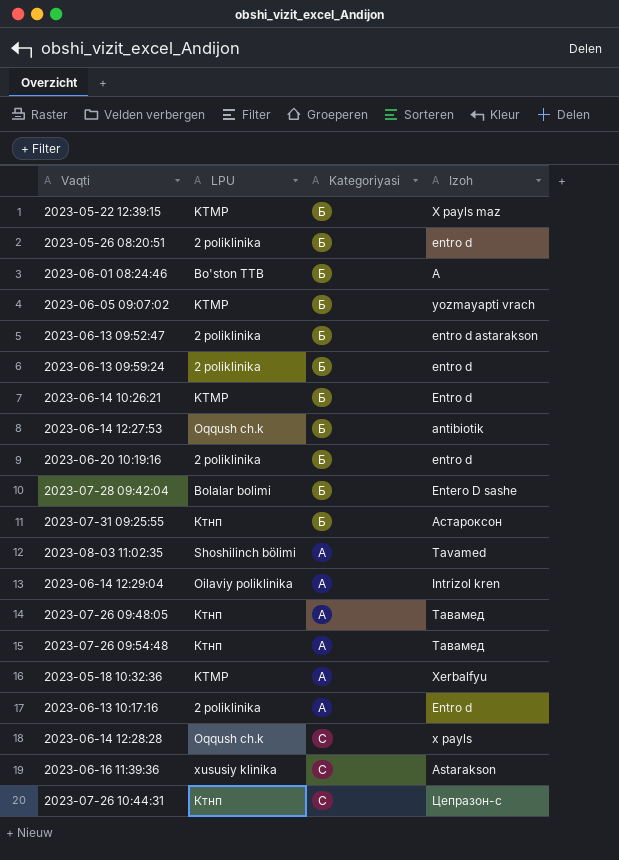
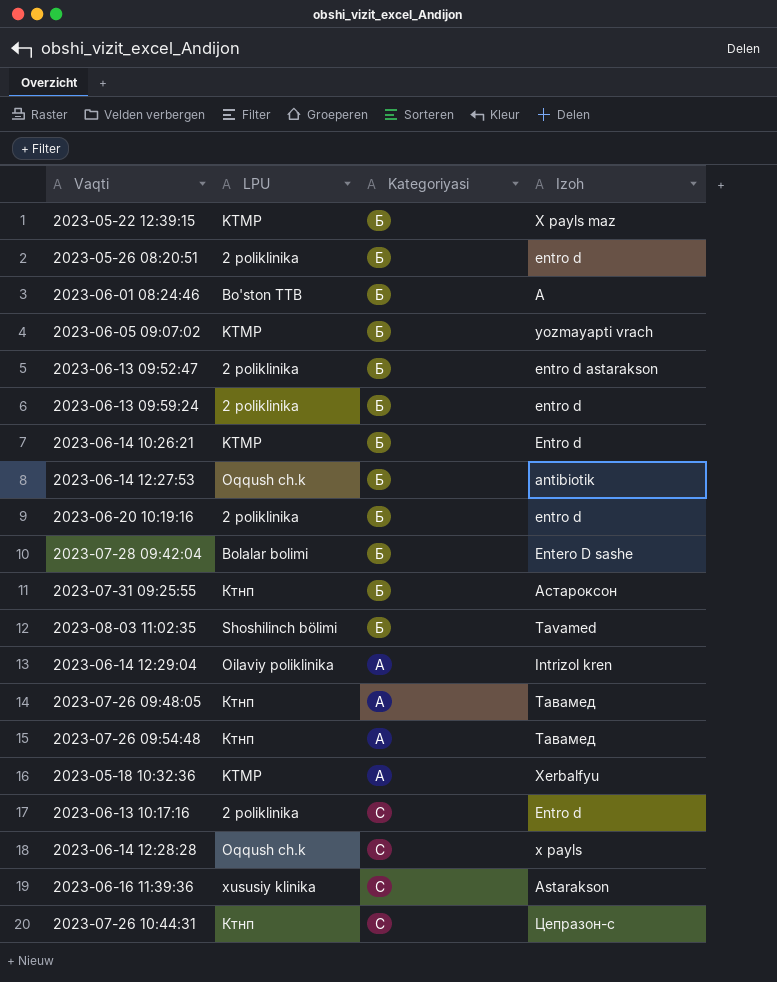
2023-08-03 11:02:35 | Kategoriyasi: А -> Б
2023-06-13 10:17:16 | Kategoriyasi: А -> C

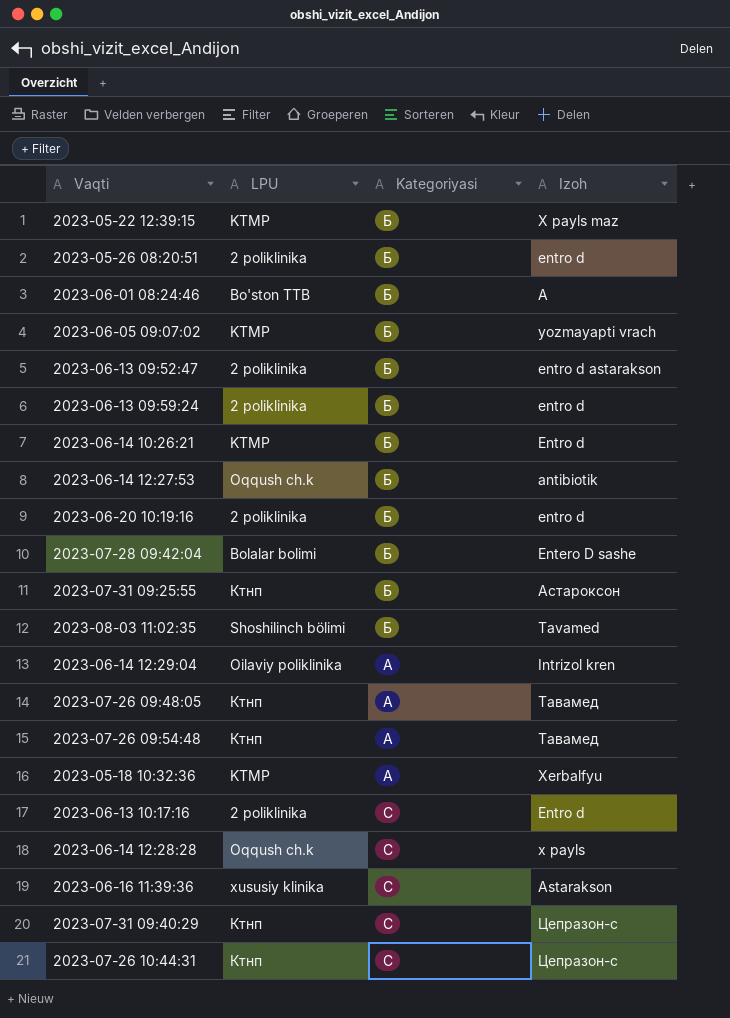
row 2023-07-31 09:40:29: none -> Ктнп | C | Цепразон-с

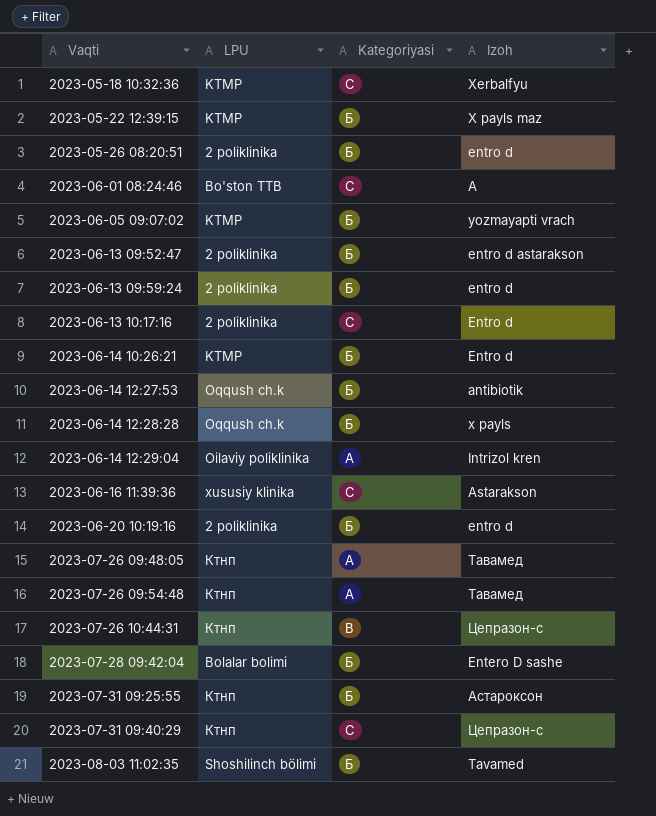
row order: Kategoriyasi descending -> Vaqti ascending
2023-05-18 10:32:36 | Kategoriyasi: А -> C
2023-06-01 08:24:46 | Kategoriyasi: Б -> C
2023-06-14 12:28:28 | Kategoriyasi: C -> Б
2023-07-26 10:44:31 | Kategoriyasi: C -> B

